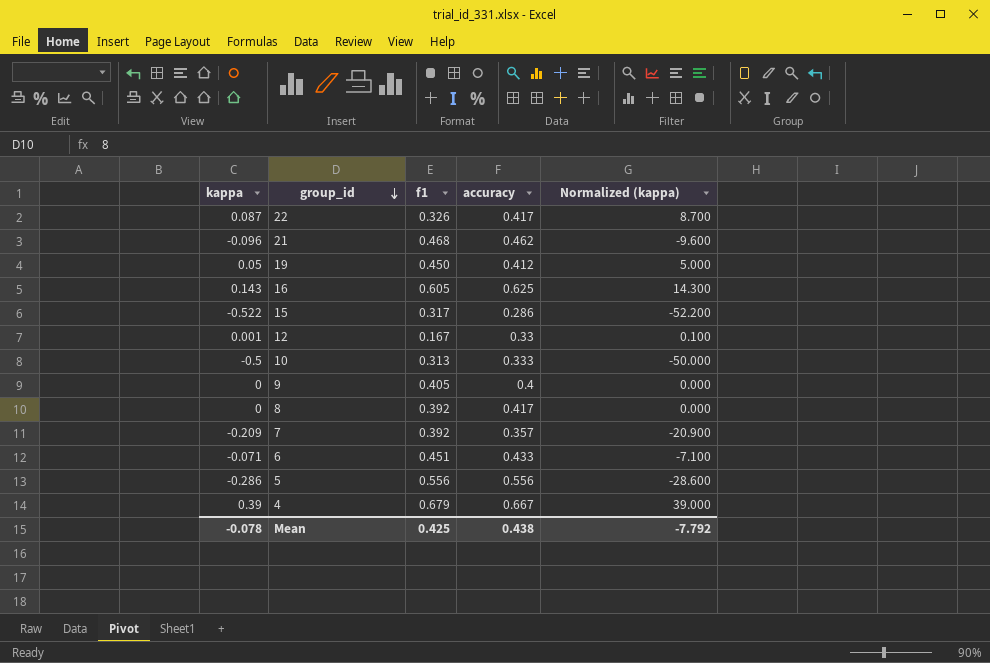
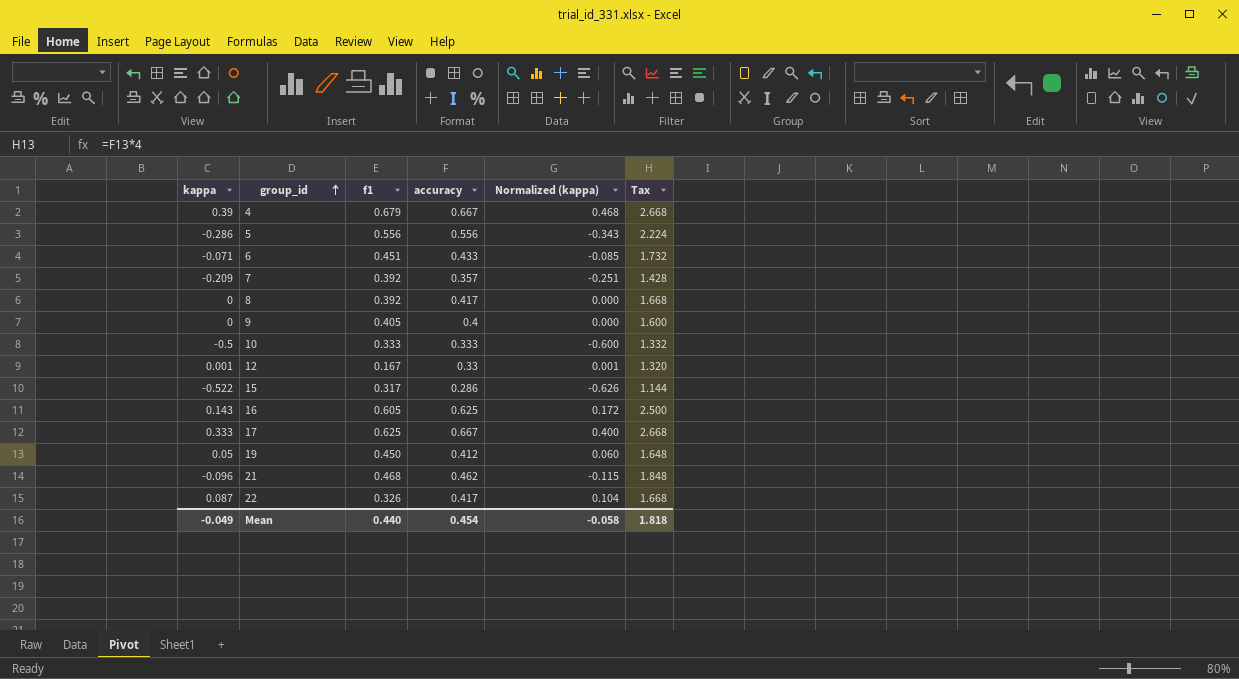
row order: group_id descending -> group_id ascending
column Normalized (kappa) | formula: [kappa] * 100 -> [kappa] * 1.2
column Tax | formula: none -> [accuracy] * 4
10 | f1: 0.313 -> 0.333
row 17: none -> 0.333 | 0.625 | 0.667 | 0.400 | 2.668
Mean | kappa: -0.078 -> -0.049
Mean | f1: 0.425 -> 0.440
Mean | accuracy: 0.438 -> 0.454
Mean | Normalized (kappa): -7.792 -> -0.058

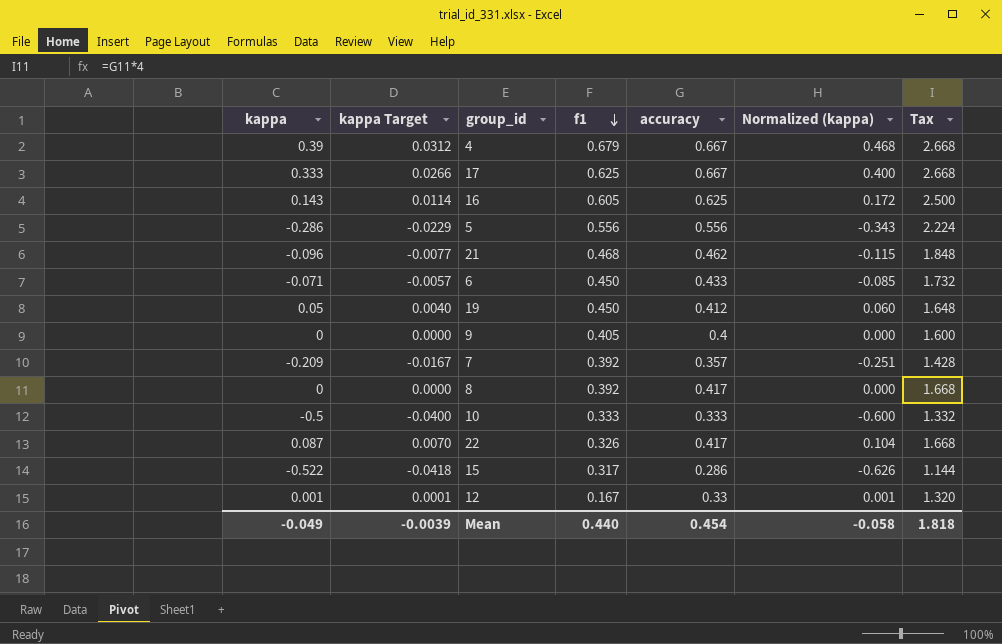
row order: group_id ascending -> f1 descending
column kappa Target | formula: none -> [kappa] * 0.08
6 | f1: 0.451 -> 0.450

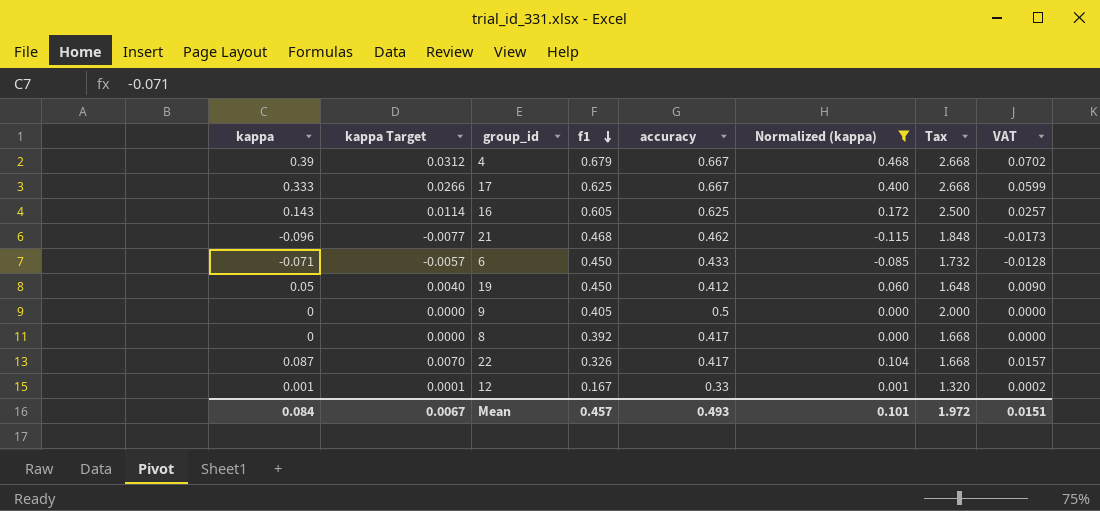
filter: none -> Normalized (kappa) >= -0.115
column VAT | formula: none -> [kappa] * 0.18
9 | accuracy: 0.4 -> 0.5
9 | Tax: 1.600 -> 2.000
Mean | kappa: -0.049 -> 0.084
Mean | kappa Target: -0.0039 -> 0.0067
Mean | f1: 0.440 -> 0.457
Mean | accuracy: 0.454 -> 0.493
Mean | Normalized (kappa): -0.058 -> 0.101
Mean | Tax: 1.818 -> 1.972

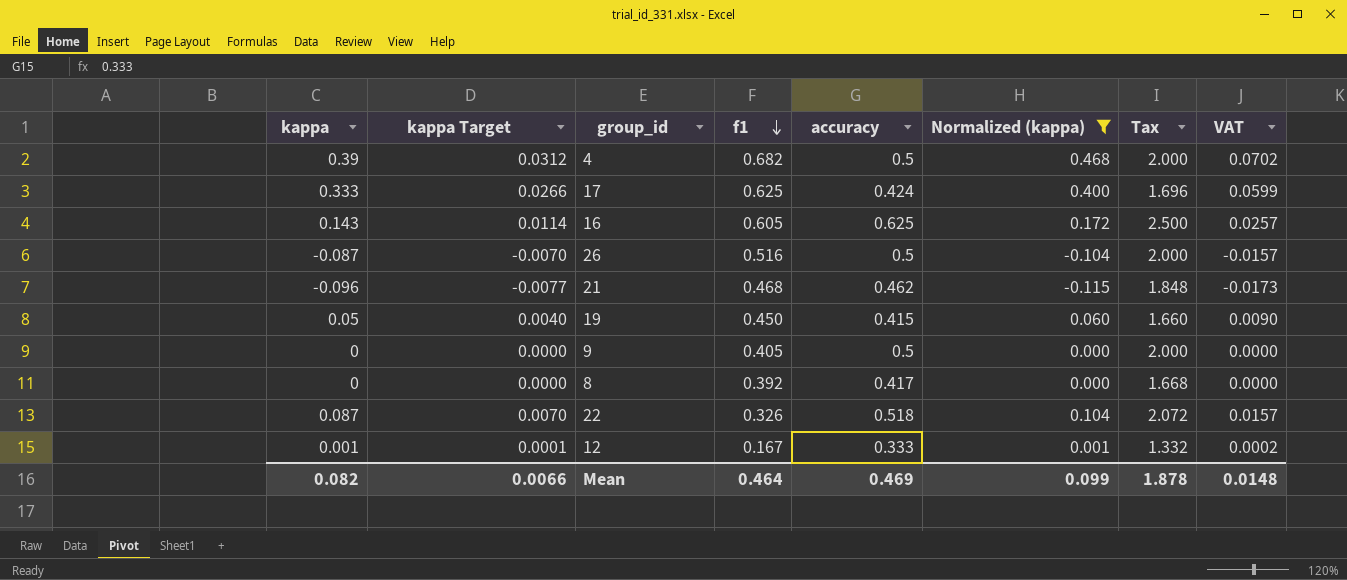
row 6: -0.071 | -0.0057 | 0.450 | 0.433 | -0.085 | 1.732 | -0.0128 -> none
4 | f1: 0.679 -> 0.682
4 | accuracy: 0.667 -> 0.5
4 | Tax: 2.668 -> 2.000
17 | accuracy: 0.667 -> 0.424
17 | Tax: 2.668 -> 1.696
row 26: none -> -0.087 | -0.0070 | 0.516 | 0.5 | -0.104 | 2.000 | -0.0157
19 | accuracy: 0.412 -> 0.415
19 | Tax: 1.648 -> 1.660
22 | accuracy: 0.417 -> 0.518
22 | Tax: 1.668 -> 2.072
12 | accuracy: 0.33 -> 0.333
12 | Tax: 1.320 -> 1.332
Mean | kappa: 0.084 -> 0.082
Mean | kappa Target: 0.0067 -> 0.0066
Mean | f1: 0.457 -> 0.464
Mean | accuracy: 0.493 -> 0.469
Mean | Normalized (kappa): 0.101 -> 0.099
Mean | Tax: 1.972 -> 1.878
Mean | VAT: 0.0151 -> 0.0148

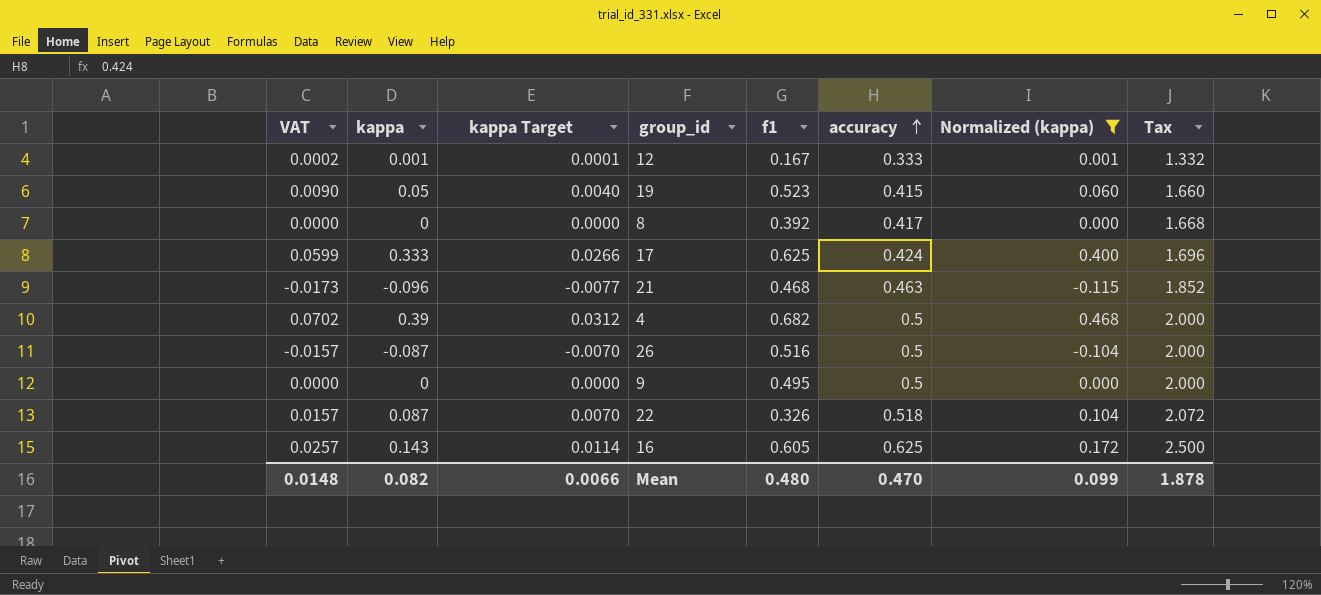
row order: f1 descending -> accuracy ascending
column VAT | position: 8 -> 1
19 | f1: 0.450 -> 0.523
21 | accuracy: 0.462 -> 0.463
21 | Tax: 1.848 -> 1.852
9 | f1: 0.405 -> 0.495
Mean | f1: 0.464 -> 0.480
Mean | accuracy: 0.469 -> 0.470

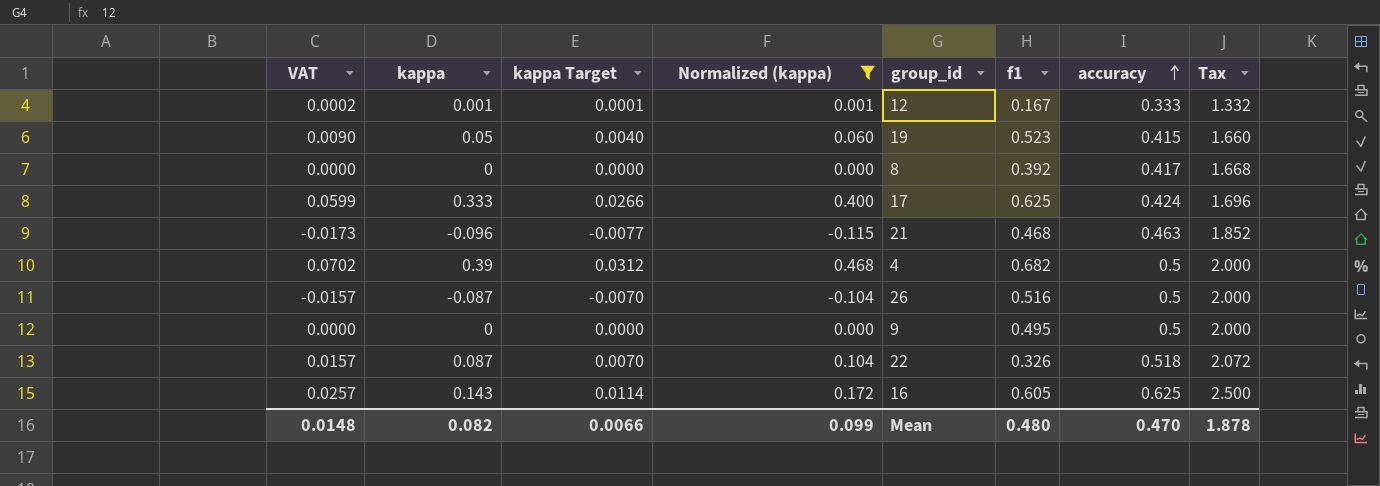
column Normalized (kappa) | position: 7 -> 4

